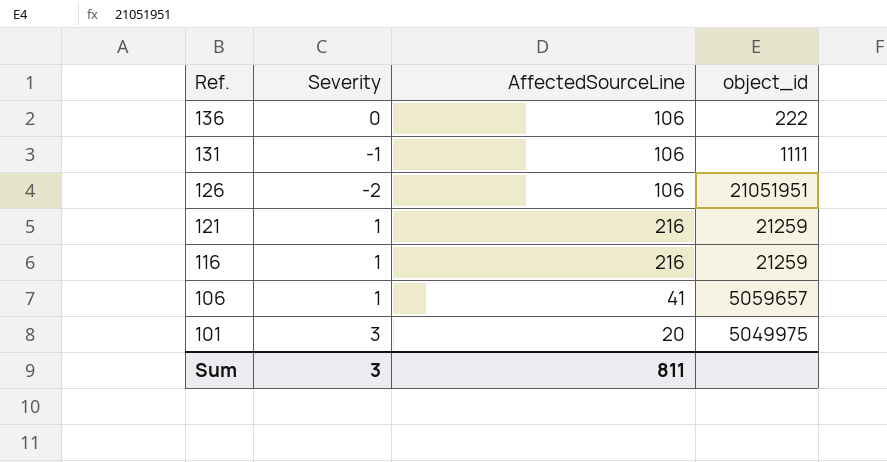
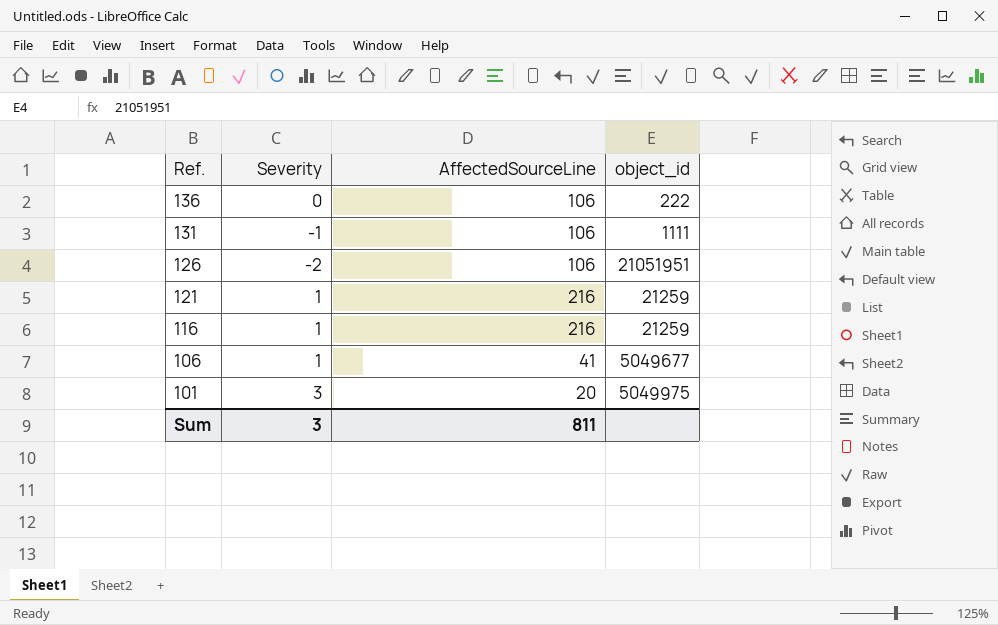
106 | object_id: 5059657 -> 5049677

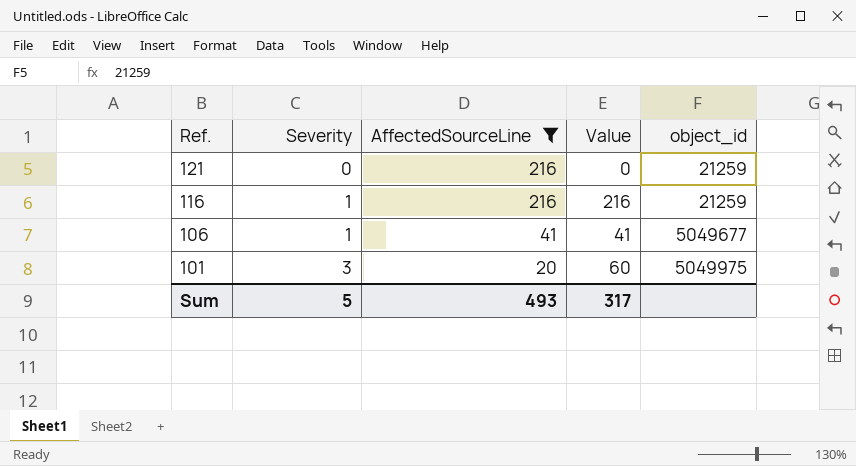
filter: none -> AffectedSourceLine != 106
column Value | formula: none -> [Severity] * [AffectedSourceLine]
121 | Severity: 1 -> 0
Sum | Severity: 3 -> 5
Sum | AffectedSourceLine: 811 -> 493

